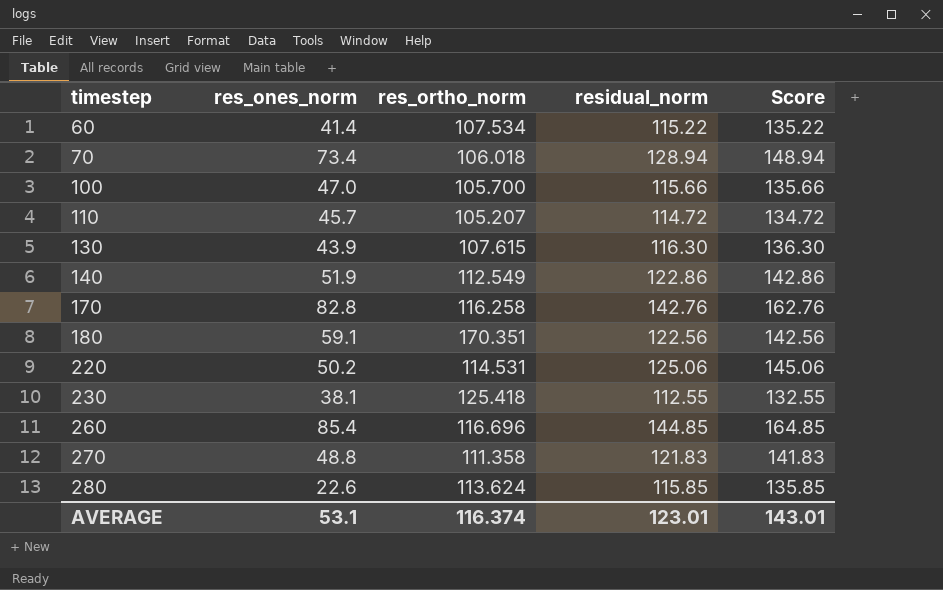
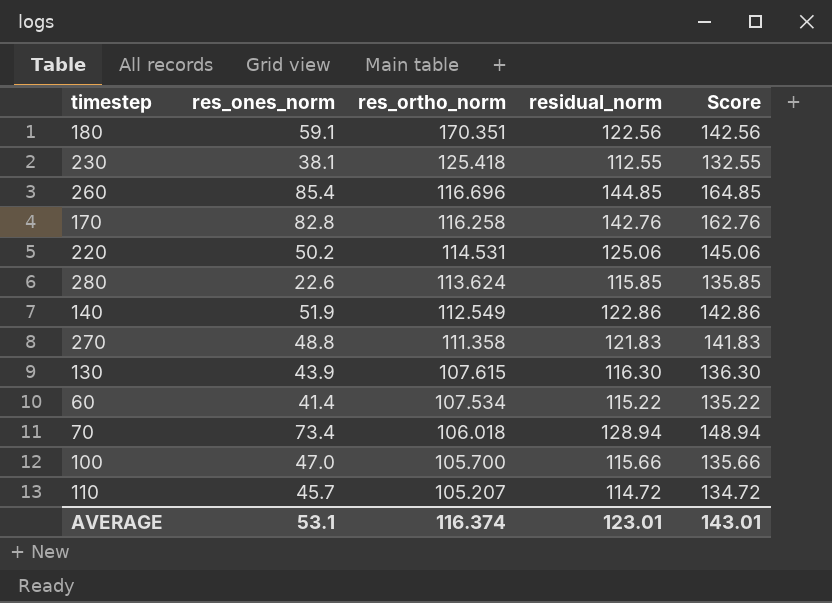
row order: timestep ascending -> res_ortho_norm descending

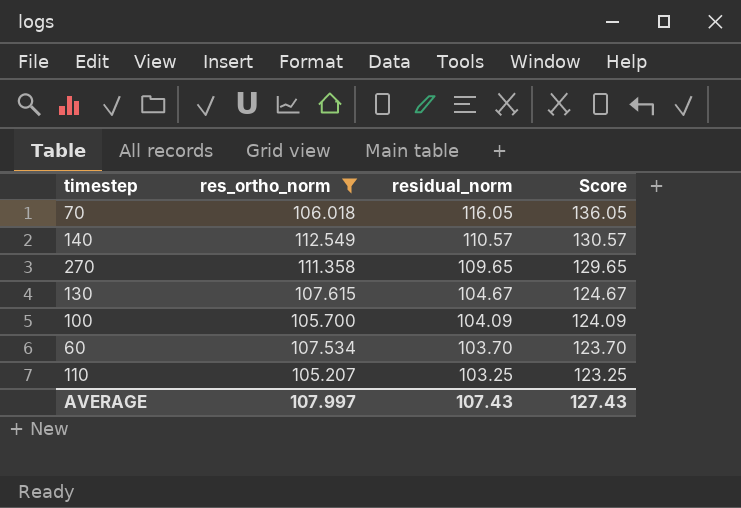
filter: none -> res_ortho_norm <= 112.549
row order: res_ortho_norm descending -> residual_norm descending
column res_ones_norm | position: 2 -> none
70 | residual_norm: 128.94 -> 116.05
70 | Score: 148.94 -> 136.05
140 | residual_norm: 122.86 -> 110.57
140 | Score: 142.86 -> 130.57
270 | residual_norm: 121.83 -> 109.65
270 | Score: 141.83 -> 129.65
130 | residual_norm: 116.30 -> 104.67
130 | Score: 136.30 -> 124.67
100 | residual_norm: 115.66 -> 104.09
100 | Score: 135.66 -> 124.09
60 | residual_norm: 115.22 -> 103.70
60 | Score: 135.22 -> 123.70
110 | residual_norm: 114.72 -> 103.25
110 | Score: 134.72 -> 123.25
AVERAGE | res_ortho_norm: 116.374 -> 107.997
AVERAGE | residual_norm: 123.01 -> 107.43
AVERAGE | Score: 143.01 -> 127.43

